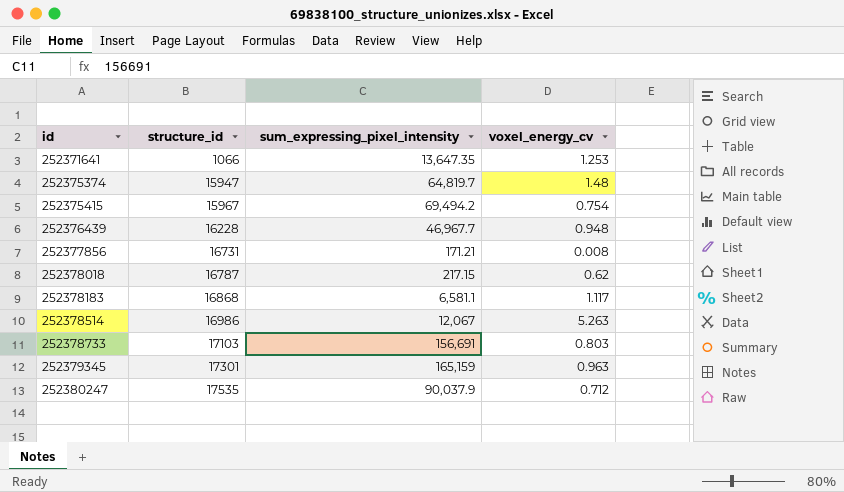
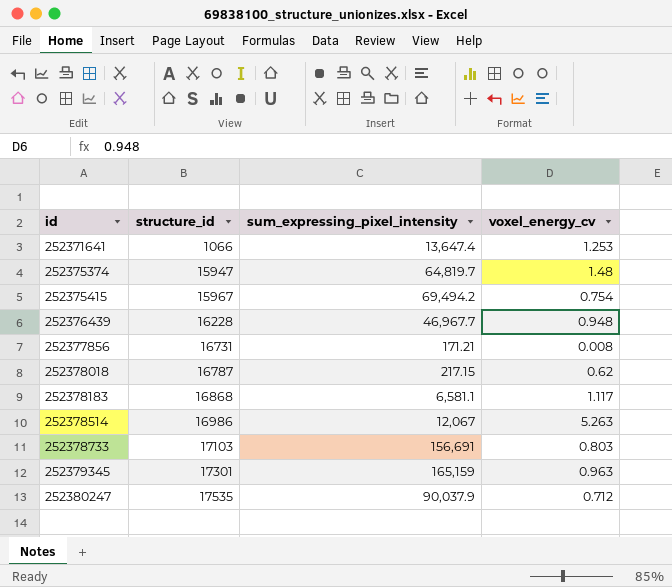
252371641 | sum_expressing_pixel_intensity: 13,647.35 -> 13,647.4

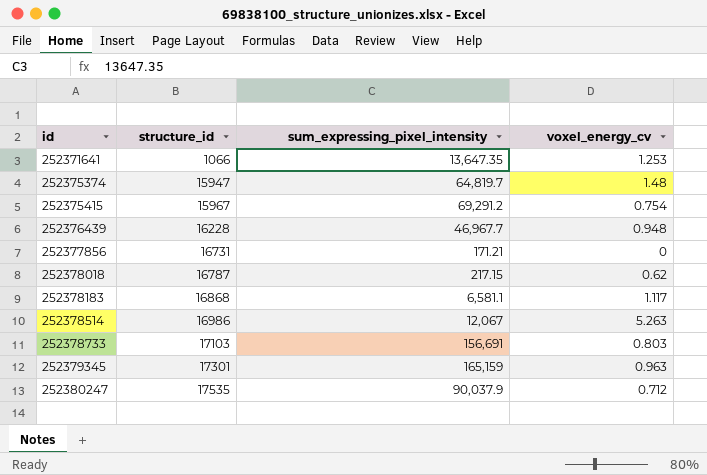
252371641 | sum_expressing_pixel_intensity: 13,647.4 -> 13,647.35
252375415 | sum_expressing_pixel_intensity: 69,494.2 -> 69,291.2
252377856 | voxel_energy_cv: 0.008 -> 0

